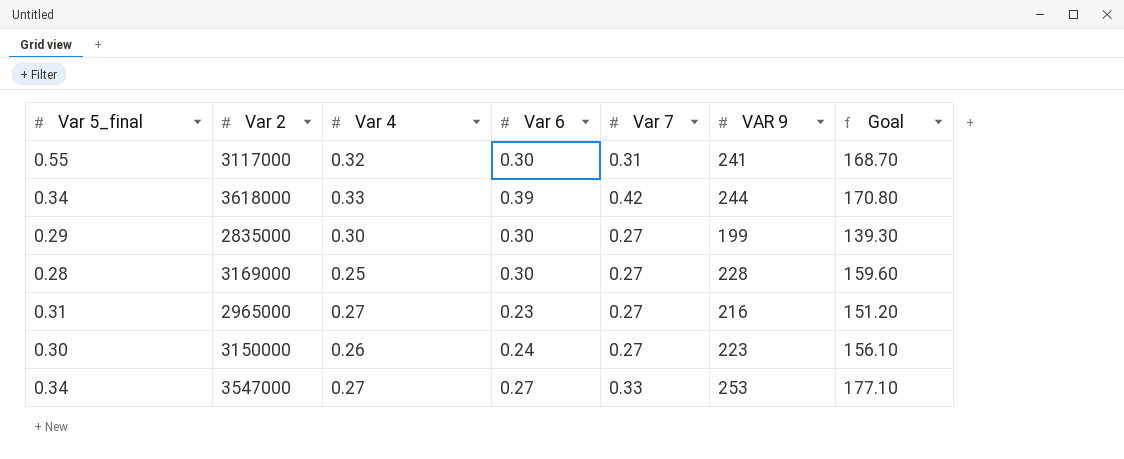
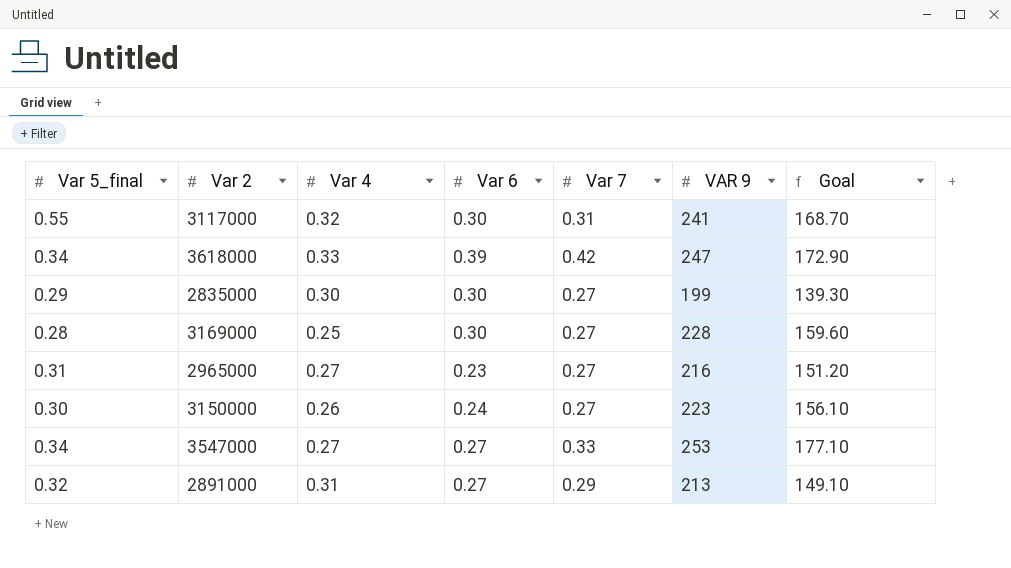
3618000 | VAR 9: 244 -> 247
3618000 | Goal: 170.80 -> 172.90
row 2891000: none -> 0.32 | 0.31 | 0.27 | 0.29 | 213 | 149.10

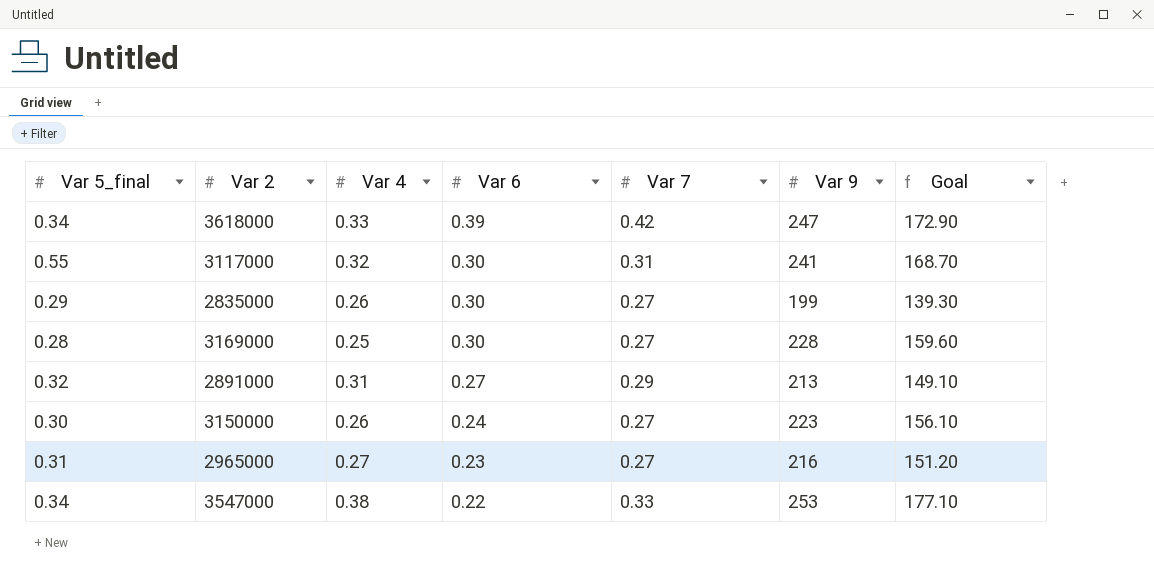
row order: none -> Var 6 descending
column name: VAR 9 -> Var 9
2835000 | Var 4: 0.30 -> 0.26
3547000 | Var 4: 0.27 -> 0.38
3547000 | Var 6: 0.27 -> 0.22

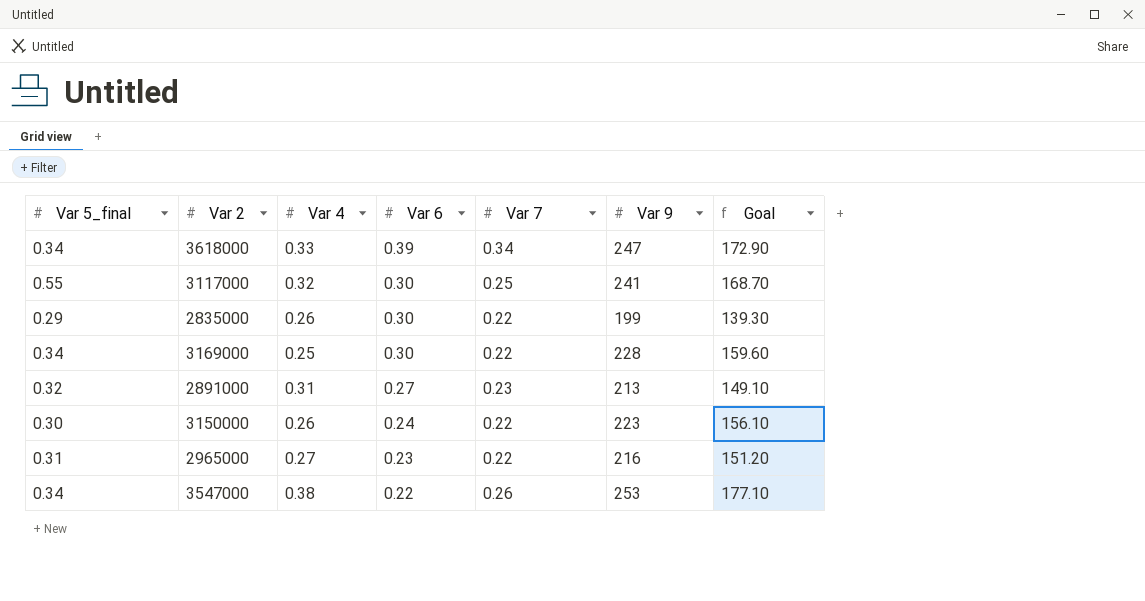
3618000 | Var 7: 0.42 -> 0.34
3117000 | Var 7: 0.31 -> 0.25
2835000 | Var 7: 0.27 -> 0.22
3169000 | Var 5_final: 0.28 -> 0.34
3169000 | Var 7: 0.27 -> 0.22
2891000 | Var 7: 0.29 -> 0.23
3150000 | Var 7: 0.27 -> 0.22
2965000 | Var 7: 0.27 -> 0.22
3547000 | Var 7: 0.33 -> 0.26

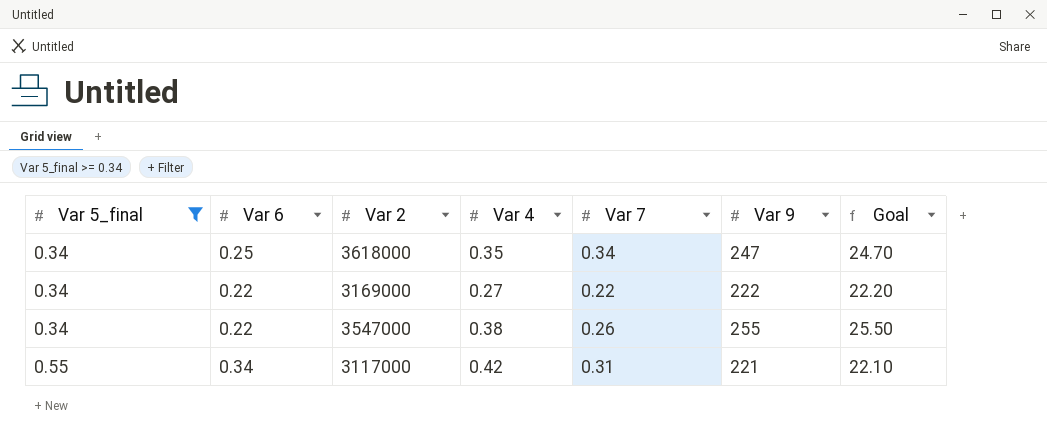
filter: none -> Var 5_final >= 0.34
row order: Var 6 descending -> Var 5_final ascending
column Var 6 | position: 4 -> 2
column Goal | formula: [Var 9] * 0.7 -> [Var 9] * 0.1
3618000 | Var 6: 0.39 -> 0.25
3618000 | Var 4: 0.33 -> 0.35
3169000 | Var 6: 0.30 -> 0.22
3169000 | Var 4: 0.25 -> 0.27
3169000 | Var 9: 228 -> 222
3547000 | Var 9: 253 -> 255
3117000 | Var 6: 0.30 -> 0.34
3117000 | Var 4: 0.32 -> 0.42
3117000 | Var 7: 0.25 -> 0.31
3117000 | Var 9: 241 -> 221

